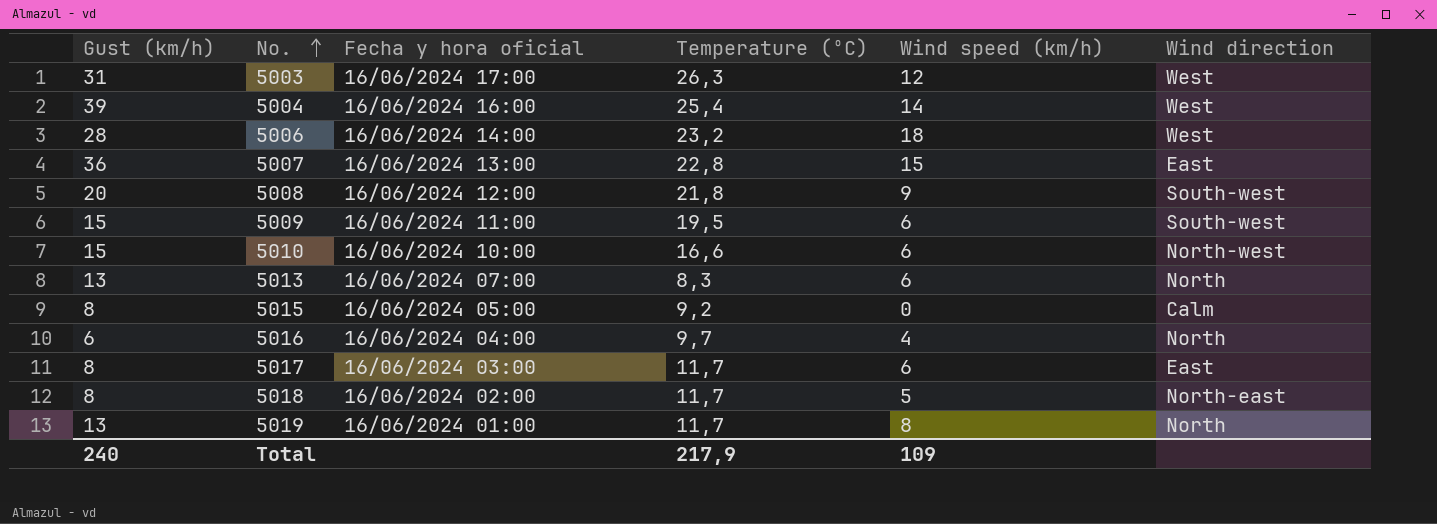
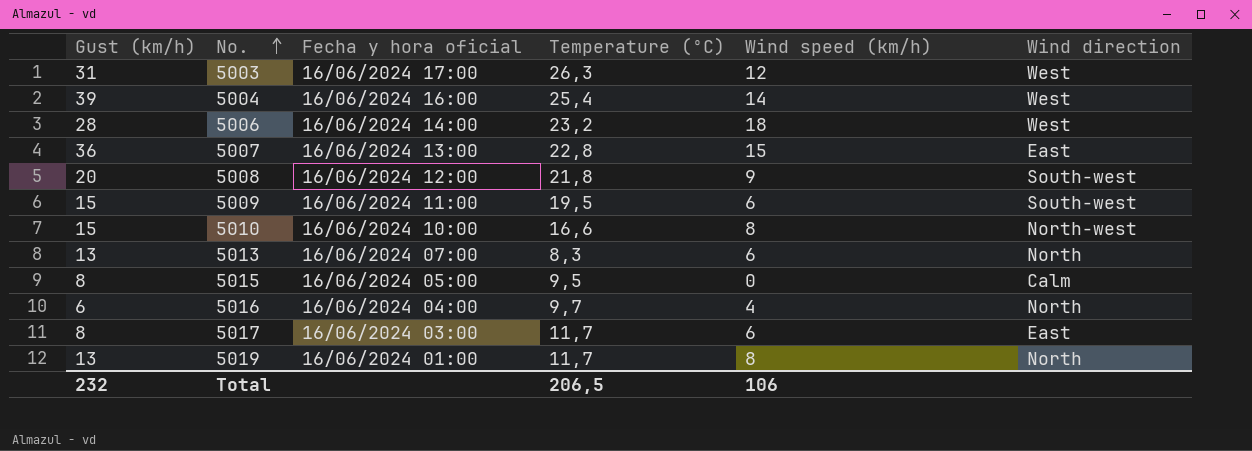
row 5018: 8 | 16/06/2024 02:00 | 11,7 | 5 | North-east -> none
5010 | Wind speed (km/h): 6 -> 8
5015 | Temperature (ºC): 9,2 -> 9,5
Total | Gust (km/h): 240 -> 232
Total | Temperature (ºC): 217,9 -> 206,5
Total | Wind speed (km/h): 109 -> 106

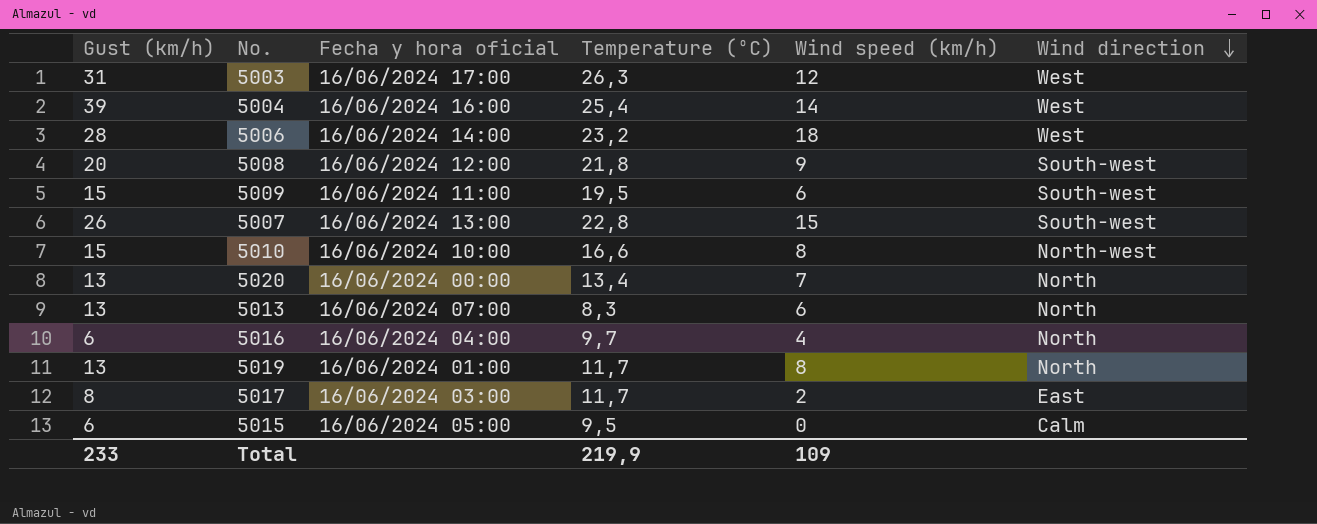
row order: No. ascending -> Wind direction descending
5007 | Gust (km/h): 36 -> 26
5007 | Wind direction: East -> South-west
row 5020: none -> 13 | 16/06/2024 00:00 | 13,4 | 7 | North
5017 | Wind speed (km/h): 6 -> 2
5015 | Gust (km/h): 8 -> 6
Total | Gust (km/h): 232 -> 233
Total | Temperature (ºC): 206,5 -> 219,9
Total | Wind speed (km/h): 106 -> 109

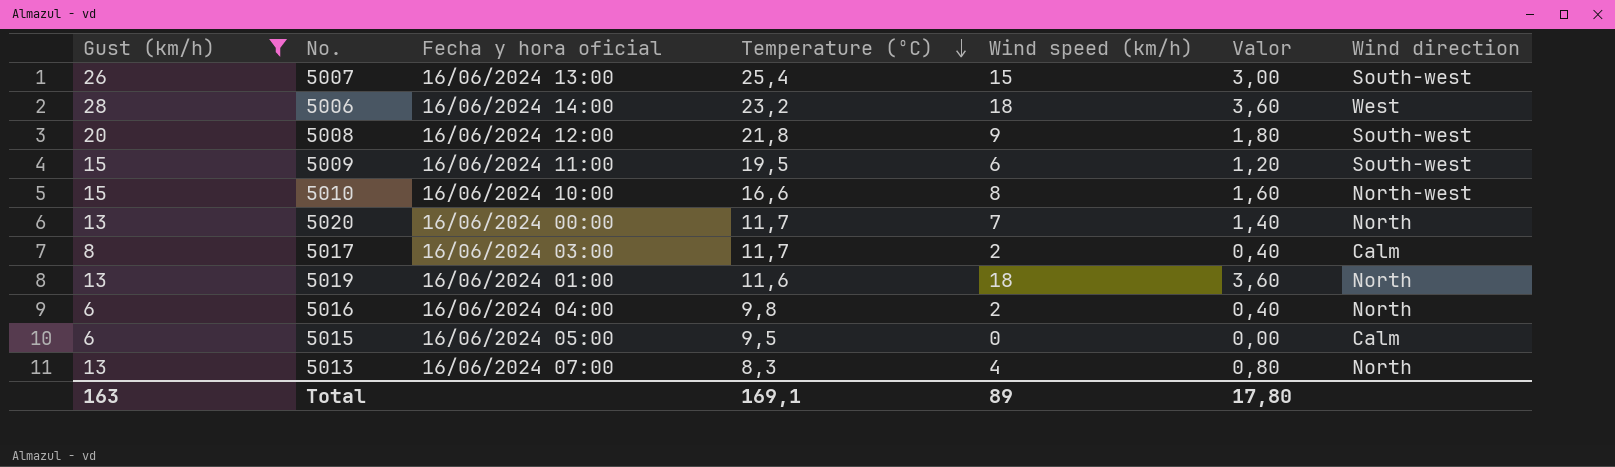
filter: none -> Gust (km/h) <= 28
row order: Wind direction descending -> Temperature (ºC) descending
column Valor | formula: none -> [Wind speed (km/h)] * 0,2
5007 | Temperature (ºC): 22,8 -> 25,4
5020 | Temperature (ºC): 13,4 -> 11,7
5017 | Wind direction: East -> Calm
5019 | Temperature (ºC): 11,7 -> 11,6
5019 | Wind speed (km/h): 8 -> 18
5016 | Temperature (ºC): 9,7 -> 9,8
5016 | Wind speed (km/h): 4 -> 2
5013 | Wind speed (km/h): 6 -> 4
Total | Gust (km/h): 233 -> 163
Total | Temperature (ºC): 219,9 -> 169,1
Total | Wind speed (km/h): 109 -> 89

